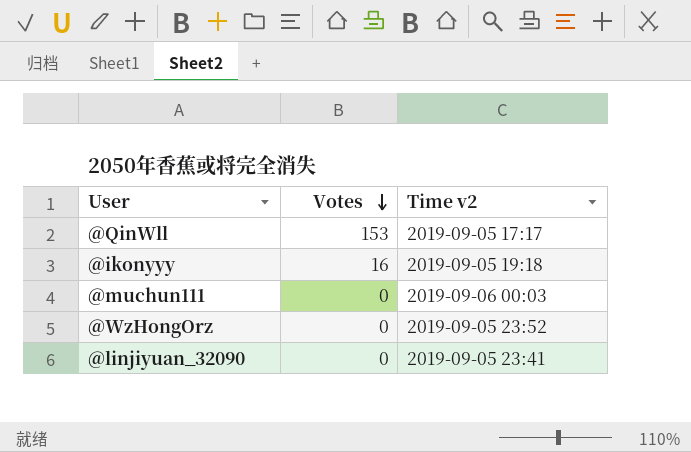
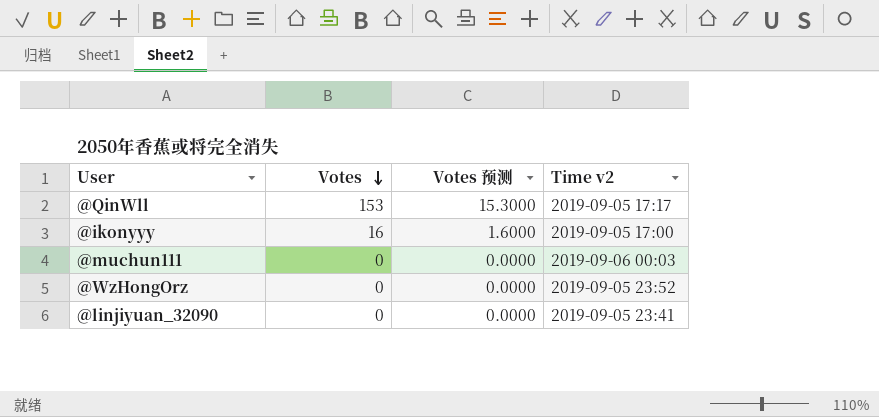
column Votes 预测 | formula: none -> [Votes] * 0.1
@ikonyyy | Time v2: 2019-09-05 19:18 -> 2019-09-05 17:00

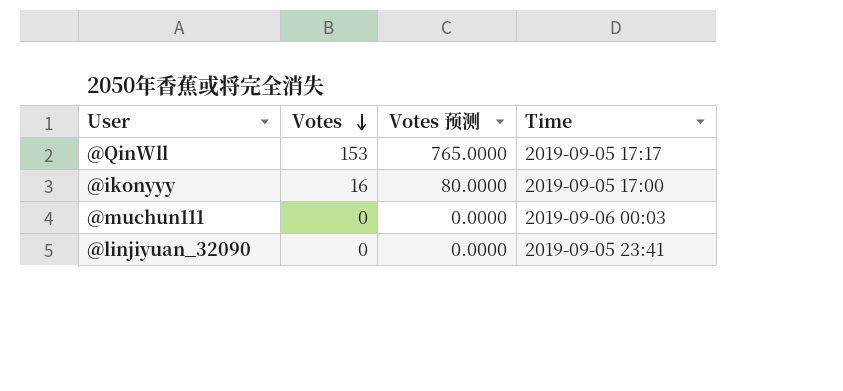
column Votes 预测 | formula: [Votes] * 0.1 -> [Votes] * 5
column name: Time v2 -> Time
row @WzHongOrz: 0 | 0.0000 | 2019-09-05 23:52 -> none

